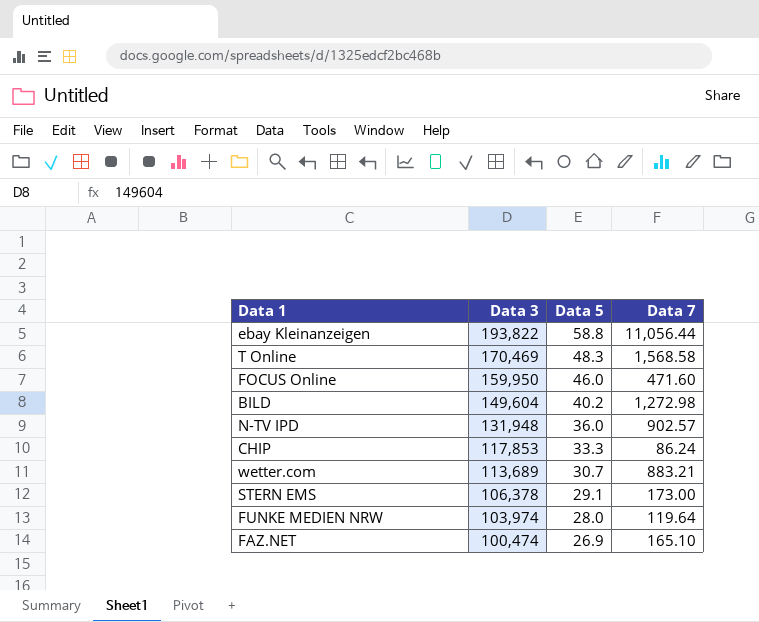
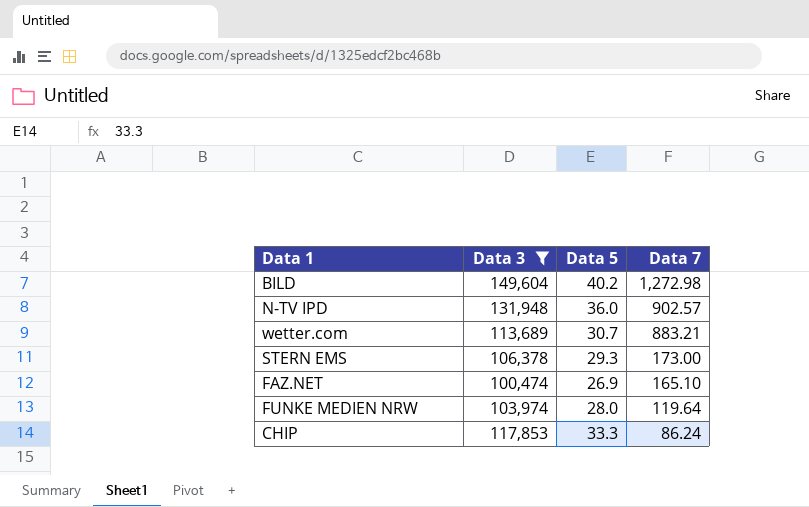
filter: none -> Data 3 <= 149,604
row order: Data 3 descending -> Data 7 descending
STERN EMS | Data 5: 29.1 -> 29.3

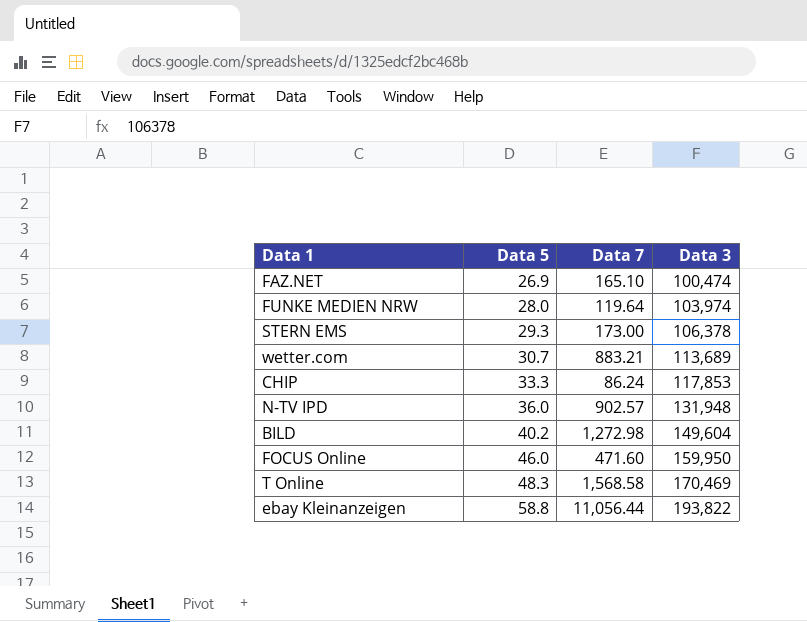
filter: Data 3 <= 149,604 -> none
row order: Data 7 descending -> Data 5 ascending
column Data 3 | position: 2 -> 4

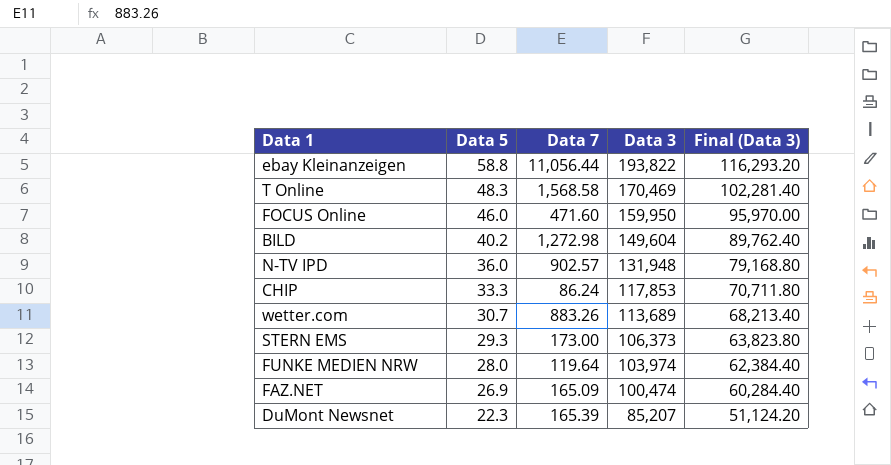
row order: Data 5 ascending -> Data 5 descending
column Final (Data 3) | formula: none -> [Data 3] * 0.6
wetter.com | Data 7: 883.21 -> 883.26
STERN EMS | Data 3: 106,378 -> 106,373
FAZ.NET | Data 7: 165.10 -> 165.09
row DuMont Newsnet: none -> 22.3 | 165.39 | 85,207 | 51,124.20

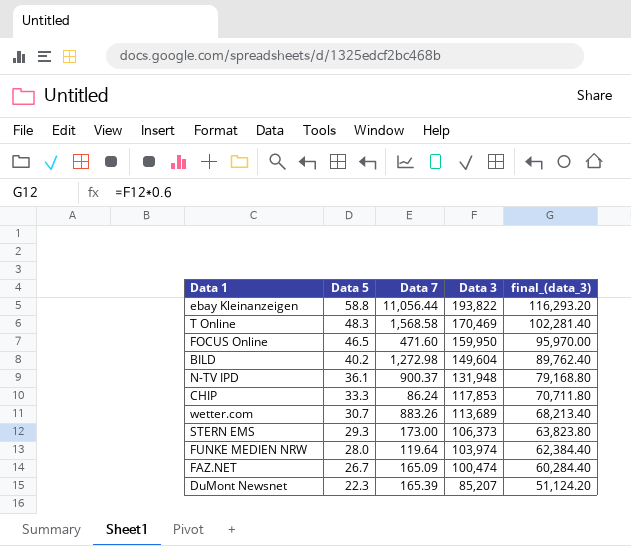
column name: Final (Data 3) -> final_(data_3)
FOCUS Online | Data 5: 46.0 -> 46.5
N-TV IPD | Data 5: 36.0 -> 36.1
N-TV IPD | Data 7: 902.57 -> 900.37
FAZ.NET | Data 5: 26.9 -> 26.7

